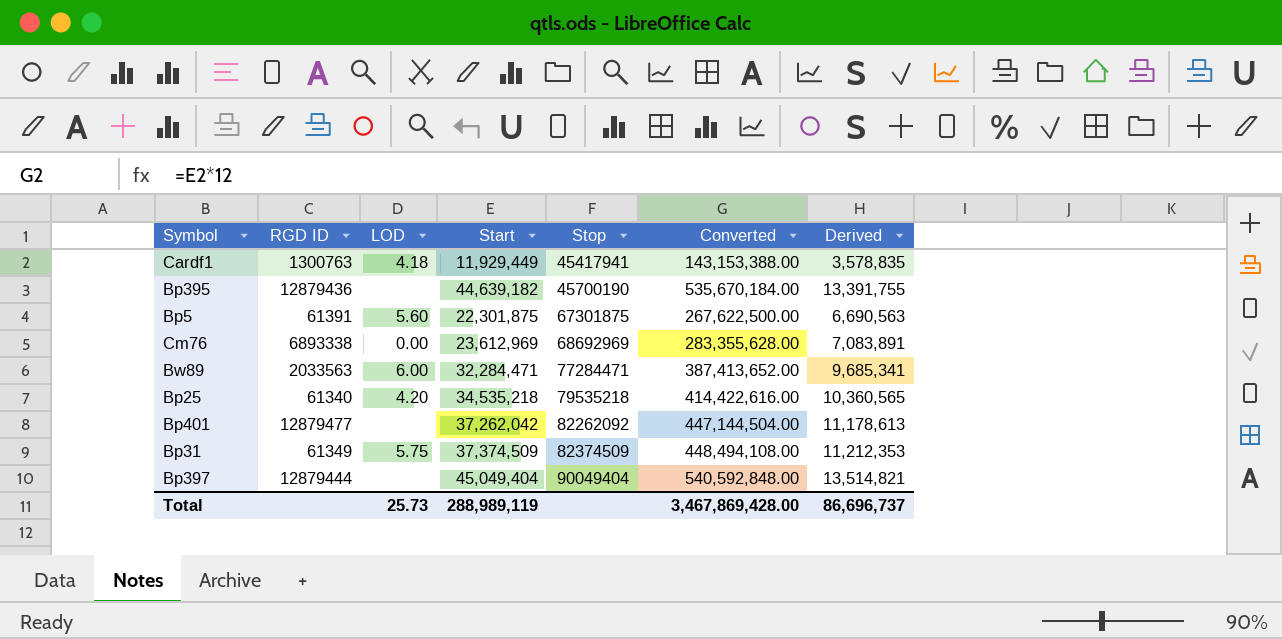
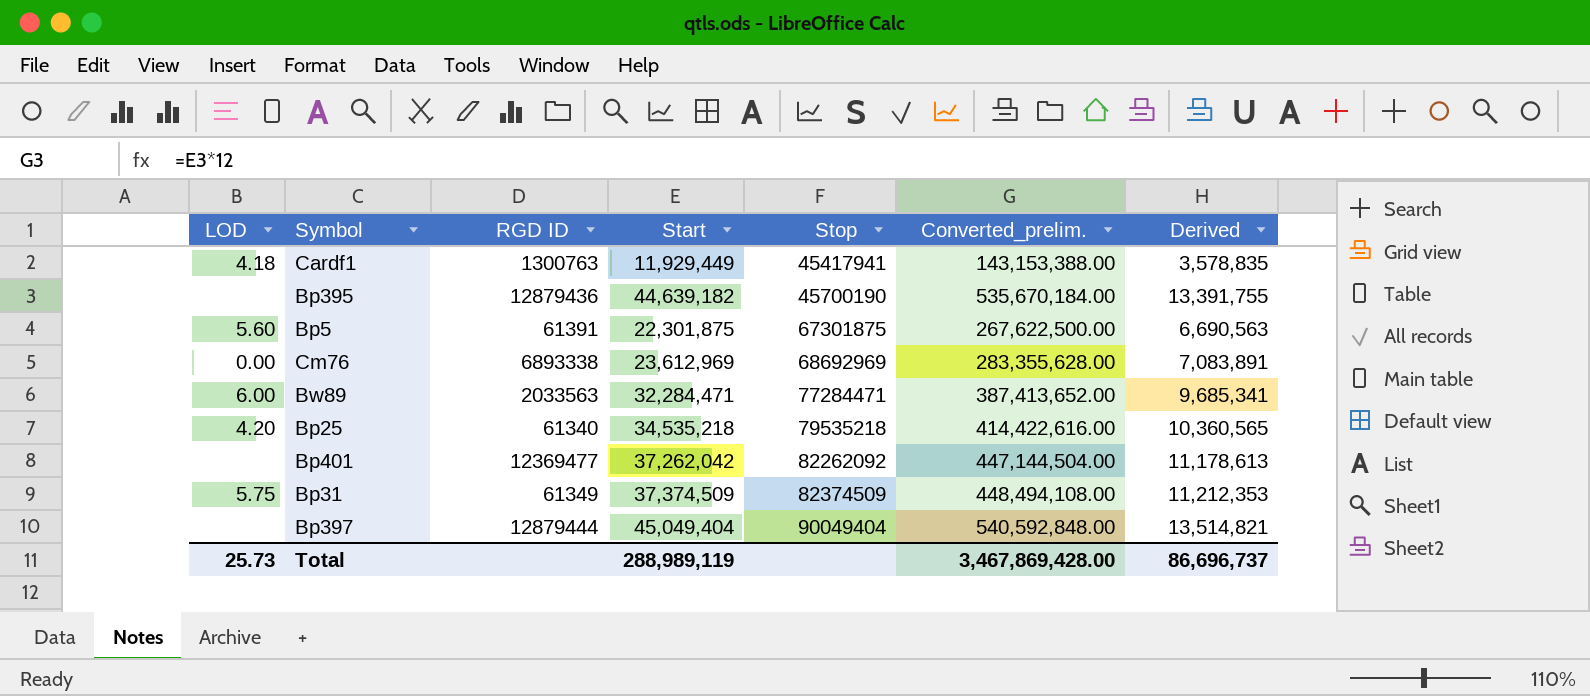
column LOD | position: 3 -> 1
column name: Converted -> Converted_prelim.
Bp401 | RGD ID: 12879477 -> 12369477

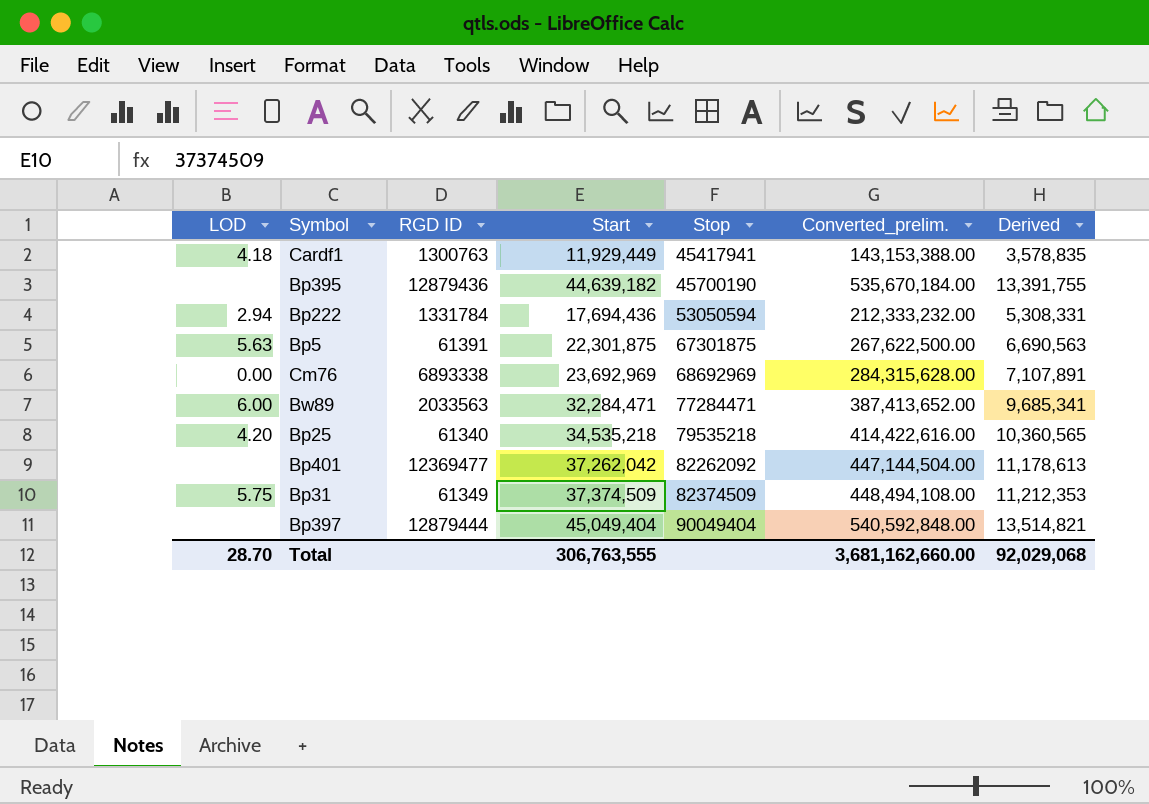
row Bp222: none -> 2.94 | 1331784 | 17,694,436 | 53050594 | 212,333,232.00 | 5,308,331
Bp5 | LOD: 5.60 -> 5.63
Cm76 | Start: 23,612,969 -> 23,692,969
Cm76 | Converted_prelim.: 283,355,628.00 -> 284,315,628.00
Cm76 | Derived: 7,083,891 -> 7,107,891
Total | LOD: 25.73 -> 28.70
Total | Start: 288,989,119 -> 306,763,555
Total | Converted_prelim.: 3,467,869,428.00 -> 3,681,162,660.00
Total | Derived: 86,696,737 -> 92,029,068

